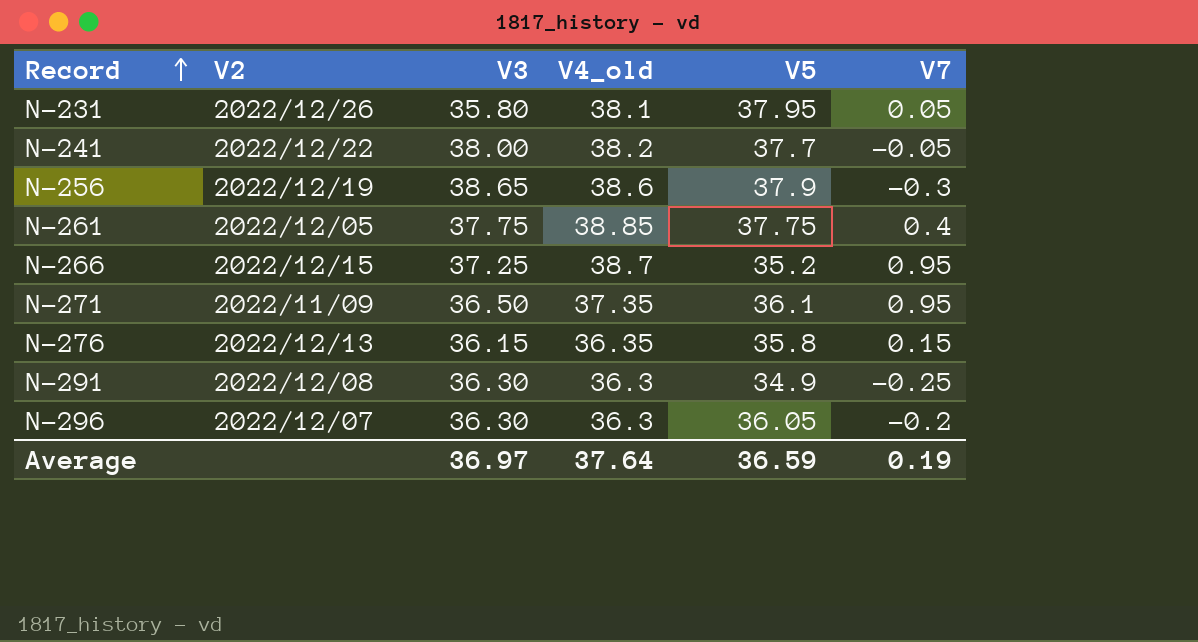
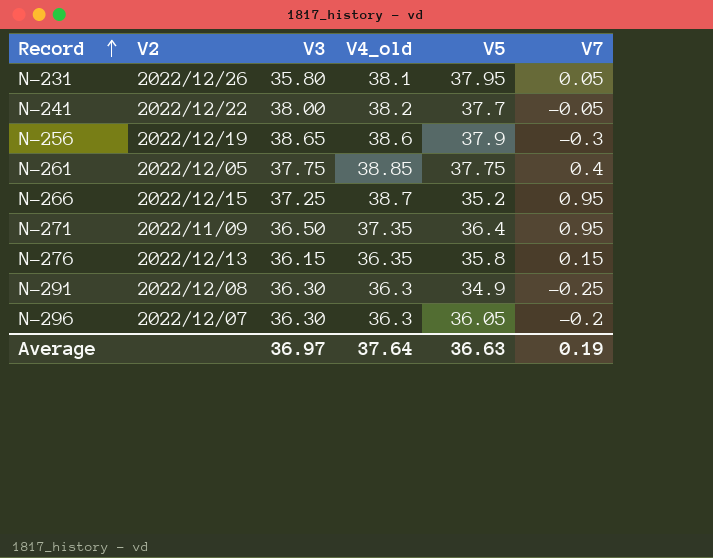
N-271 | V5: 36.1 -> 36.4
Average | V5: 36.59 -> 36.63

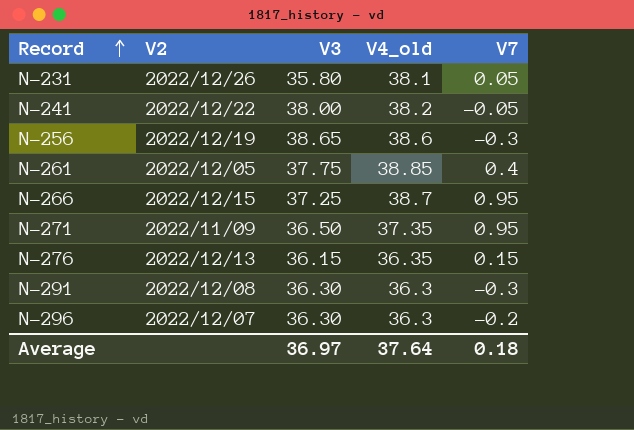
column V5 | position: 5 -> none
N-291 | V7: -0.25 -> -0.3
Average | V7: 0.19 -> 0.18

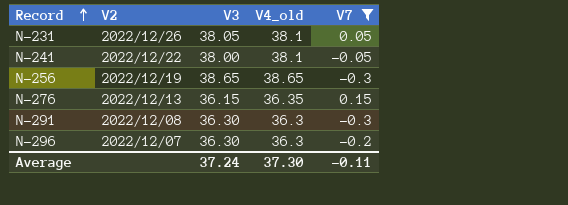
filter: none -> V7 <= 0.15
N-231 | V3: 35.80 -> 38.05
N-241 | V4_old: 38.2 -> 38.1
N-256 | V4_old: 38.6 -> 38.65
Average | V3: 36.97 -> 37.24
Average | V4_old: 37.64 -> 37.30
Average | V7: 0.18 -> -0.11

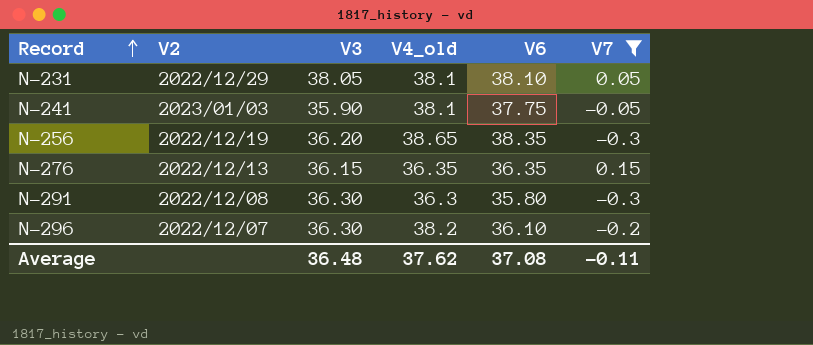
column V6 | position: none -> 5
N-231 | V2: 2022/12/26 -> 2022/12/29
N-241 | V2: 2022/12/22 -> 2023/01/03
N-241 | V3: 38.00 -> 35.90
N-256 | V3: 38.65 -> 36.20
N-296 | V4_old: 36.3 -> 38.2
Average | V3: 37.24 -> 36.48
Average | V4_old: 37.30 -> 37.62

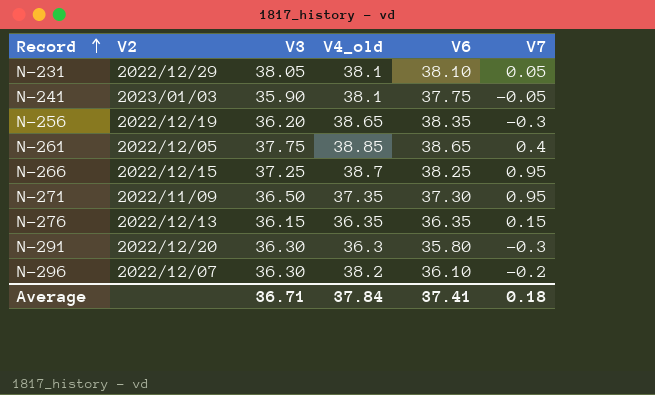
filter: V7 <= 0.15 -> none
N-291 | V2: 2022/12/08 -> 2022/12/20
Average | V3: 36.48 -> 36.71
Average | V4_old: 37.62 -> 37.84
Average | V6: 37.08 -> 37.41
Average | V7: -0.11 -> 0.18

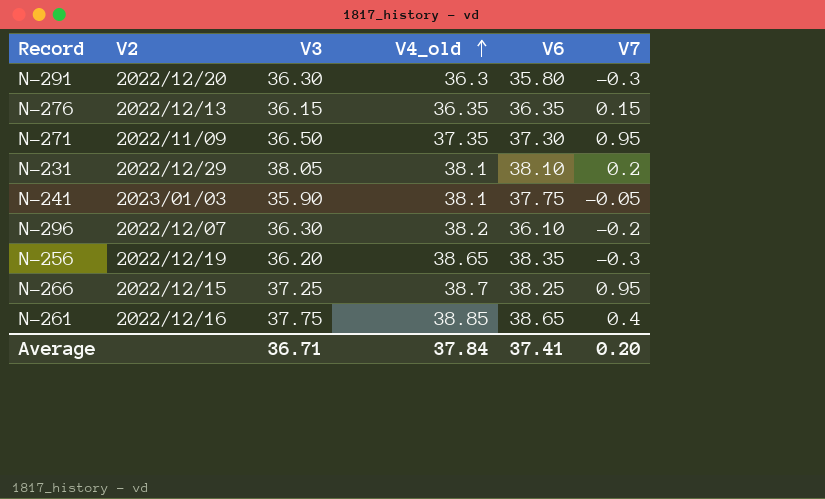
row order: Record ascending -> V4_old ascending
N-231 | V7: 0.05 -> 0.2
N-261 | V2: 2022/12/05 -> 2022/12/16
Average | V7: 0.18 -> 0.20

